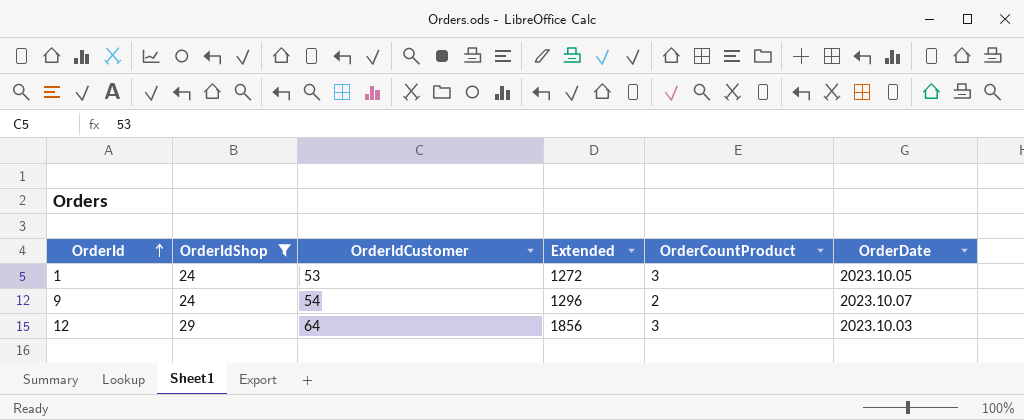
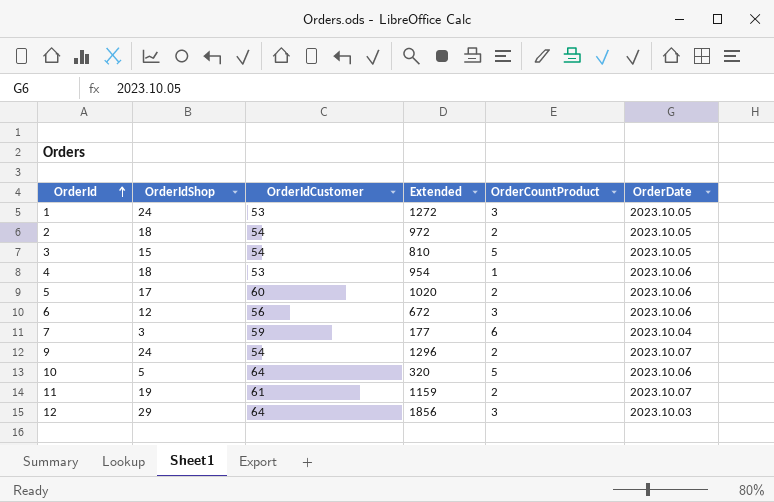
filter: OrderIdShop >= 24 -> none

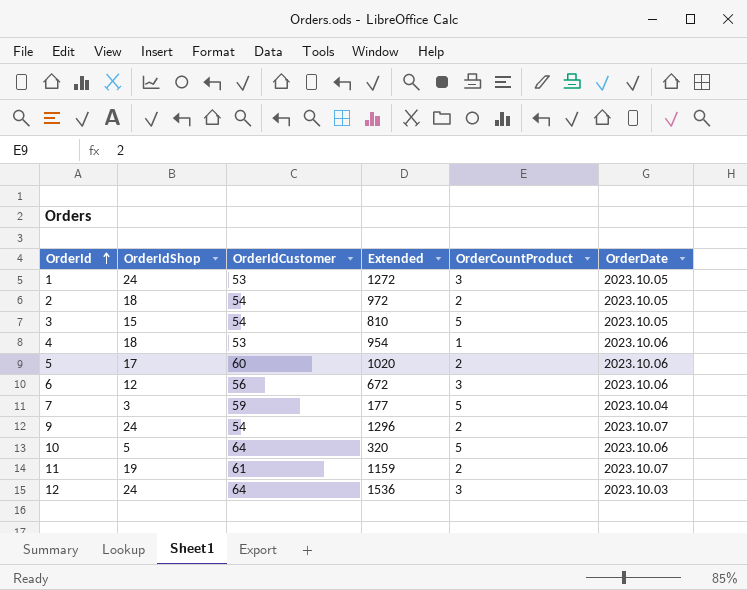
7 | OrderCountProduct: 6 -> 5
12 | OrderIdShop: 29 -> 24
12 | Extended: 1856 -> 1536

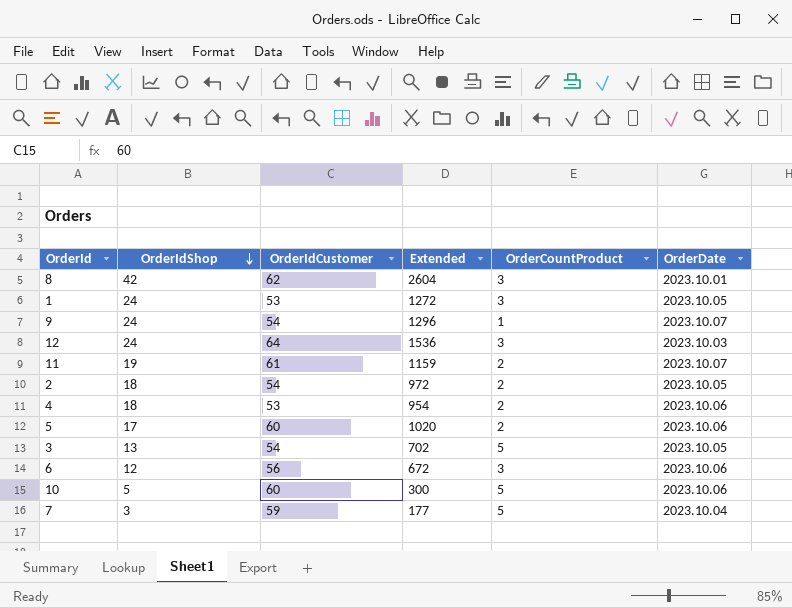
row order: OrderId ascending -> OrderIdShop descending
row 8: none -> 42 | 62 | 2604 | 3 | 2023.10.01
9 | OrderCountProduct: 2 -> 1
4 | OrderCountProduct: 1 -> 2
3 | OrderIdShop: 15 -> 13
3 | Extended: 810 -> 702
10 | OrderIdCustomer: 64 -> 60
10 | Extended: 320 -> 300

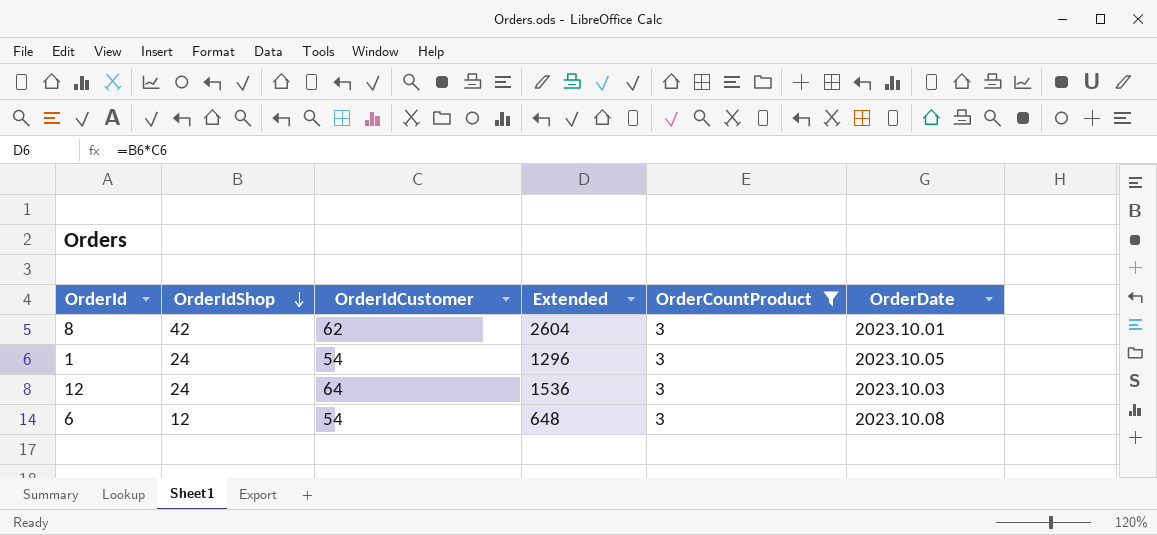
filter: none -> OrderCountProduct = 3
1 | OrderIdCustomer: 53 -> 54
1 | Extended: 1272 -> 1296
6 | OrderIdCustomer: 56 -> 54
6 | Extended: 672 -> 648
6 | OrderDate: 2023.10.06 -> 2023.10.08

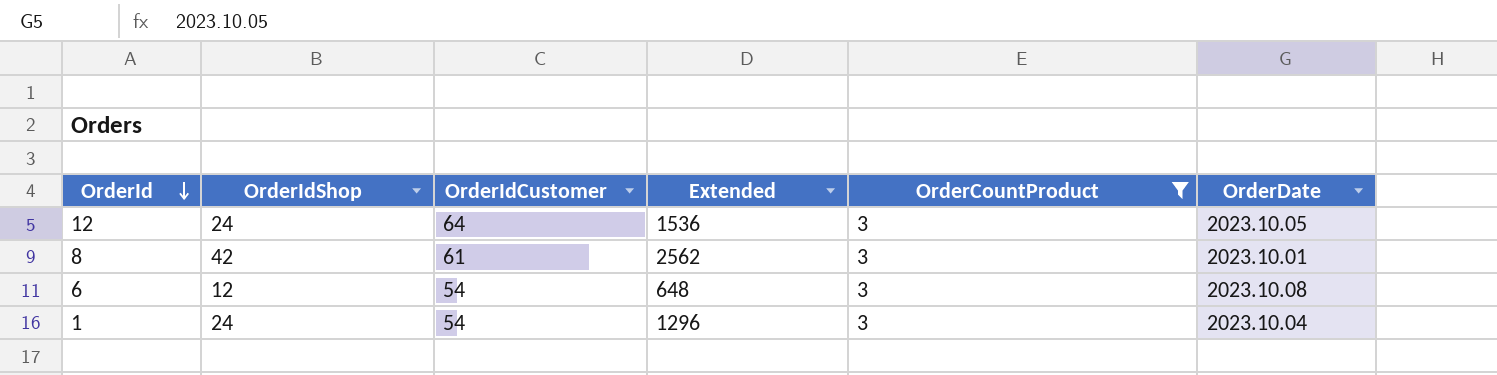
row order: OrderIdShop descending -> OrderId descending
12 | OrderDate: 2023.10.03 -> 2023.10.05
8 | OrderIdCustomer: 62 -> 61
8 | Extended: 2604 -> 2562
1 | OrderDate: 2023.10.05 -> 2023.10.04

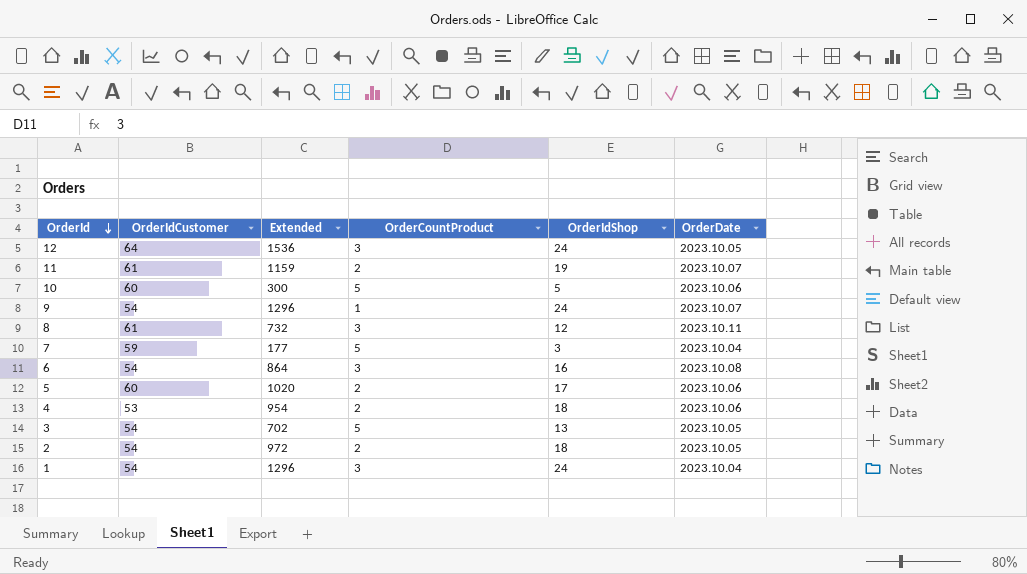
filter: OrderCountProduct = 3 -> none
column OrderIdShop | position: 2 -> 5
8 | Extended: 2562 -> 732
8 | OrderIdShop: 42 -> 12
8 | OrderDate: 2023.10.01 -> 2023.10.11
6 | Extended: 648 -> 864
6 | OrderIdShop: 12 -> 16

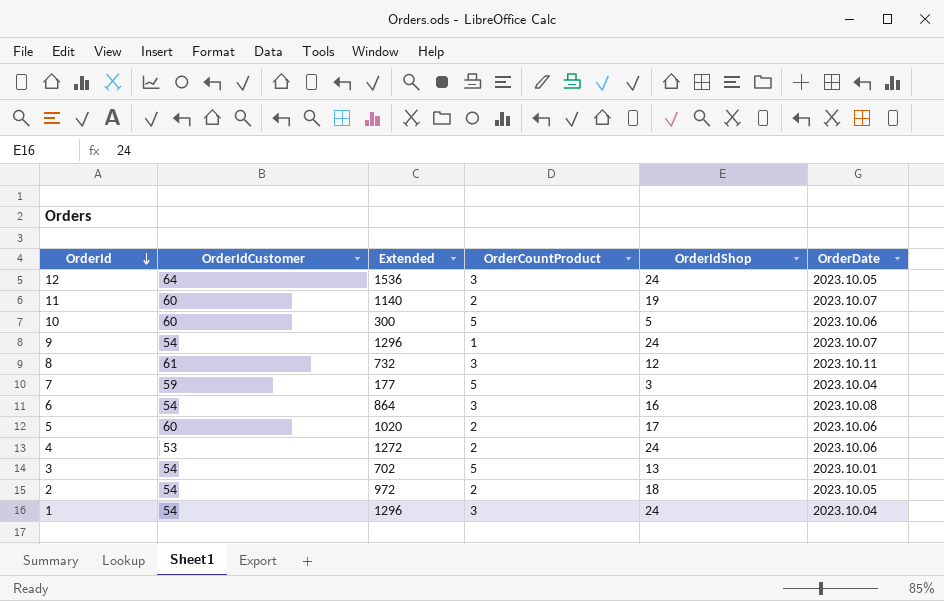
11 | OrderIdCustomer: 61 -> 60
11 | Extended: 1159 -> 1140
4 | Extended: 954 -> 1272
4 | OrderIdShop: 18 -> 24
3 | OrderDate: 2023.10.05 -> 2023.10.01

